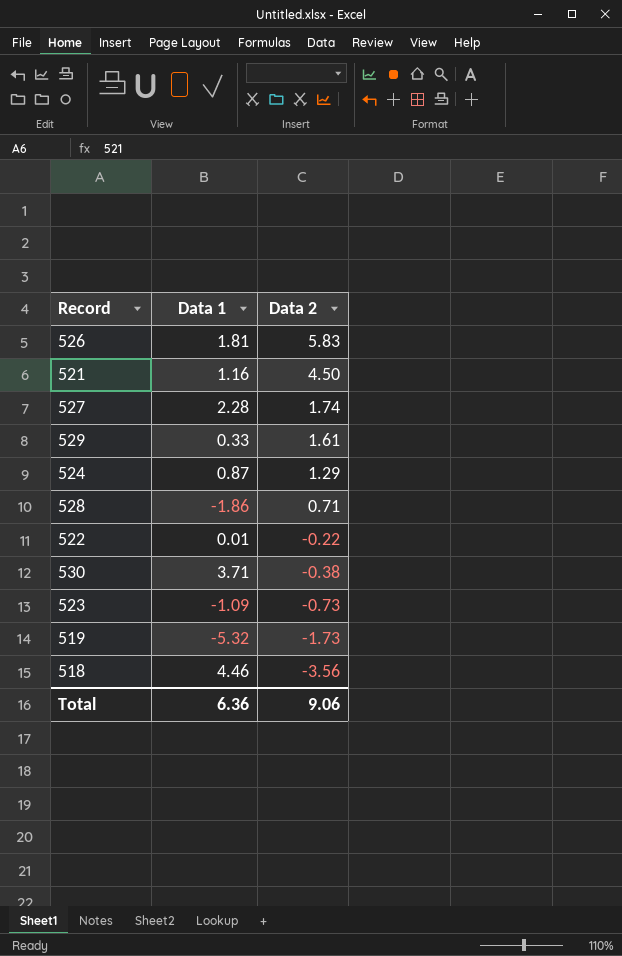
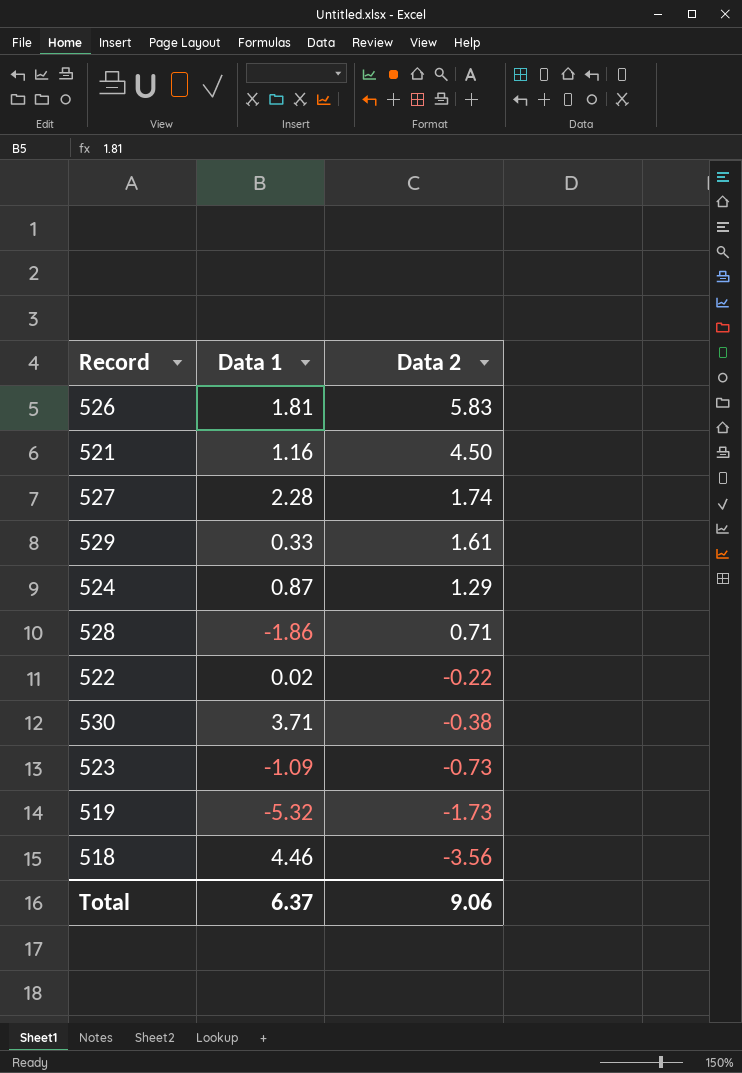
522 | Data 1: 0.01 -> 0.02
Total | Data 1: 6.36 -> 6.37

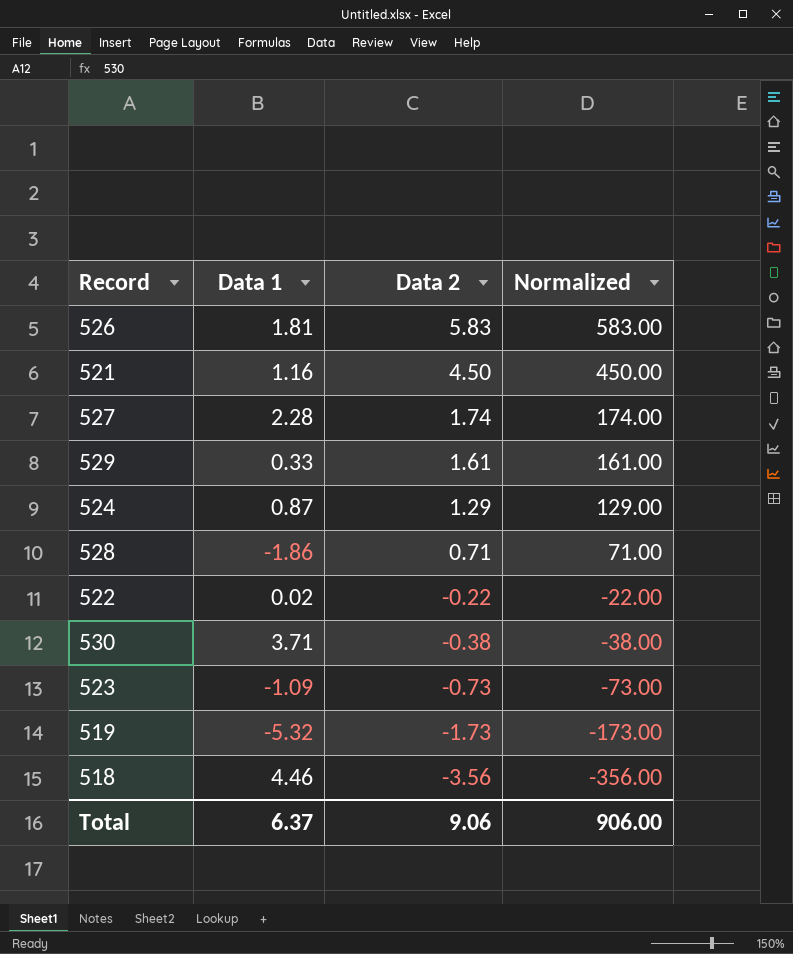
column Normalized | formula: none -> [Data 2] * 100

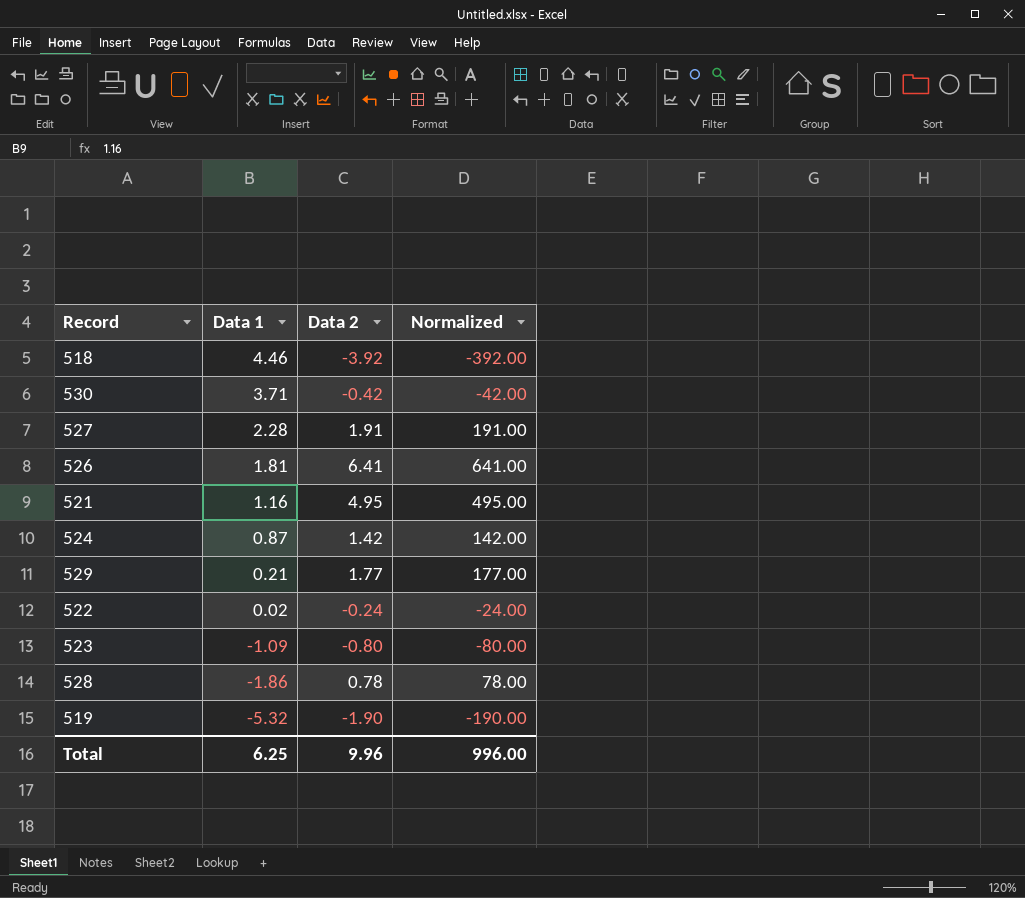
row order: Data 2 descending -> Data 1 descending
518 | Data 2: -3.56 -> -3.92
518 | Normalized: -356.00 -> -392.00
530 | Data 2: -0.38 -> -0.42
530 | Normalized: -38.00 -> -42.00
527 | Data 2: 1.74 -> 1.91
527 | Normalized: 174.00 -> 191.00
526 | Data 2: 5.83 -> 6.41
526 | Normalized: 583.00 -> 641.00
521 | Data 2: 4.50 -> 4.95
521 | Normalized: 450.00 -> 495.00
524 | Data 2: 1.29 -> 1.42
524 | Normalized: 129.00 -> 142.00
529 | Data 1: 0.33 -> 0.21
529 | Data 2: 1.61 -> 1.77
529 | Normalized: 161.00 -> 177.00
522 | Data 2: -0.22 -> -0.24
522 | Normalized: -22.00 -> -24.00
523 | Data 2: -0.73 -> -0.80
523 | Normalized: -73.00 -> -80.00
528 | Data 2: 0.71 -> 0.78
528 | Normalized: 71.00 -> 78.00
519 | Data 2: -1.73 -> -1.90
519 | Normalized: -173.00 -> -190.00
Total | Data 1: 6.37 -> 6.25
Total | Data 2: 9.06 -> 9.96
Total | Normalized: 906.00 -> 996.00

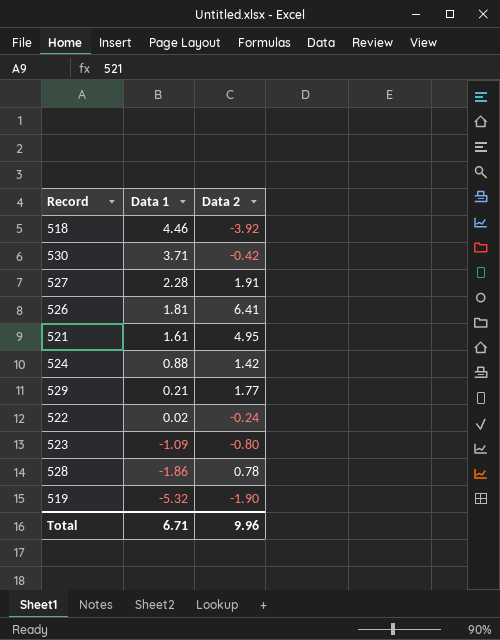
column Normalized | formula: [Data 2] * 100 -> none
521 | Data 1: 1.16 -> 1.61
524 | Data 1: 0.87 -> 0.88
Total | Data 1: 6.25 -> 6.71

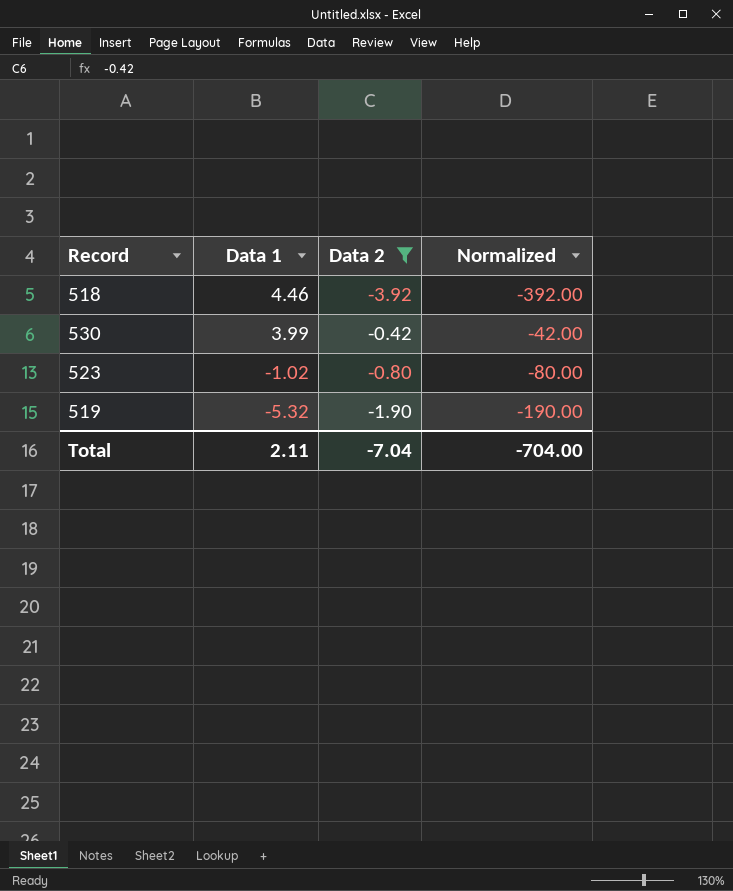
filter: none -> Data 2 <= -0.42
column Normalized | formula: none -> [Data 2] * 100
530 | Data 1: 3.71 -> 3.99
523 | Data 1: -1.09 -> -1.02
Total | Data 1: 6.71 -> 2.11
Total | Data 2: 9.96 -> -7.04

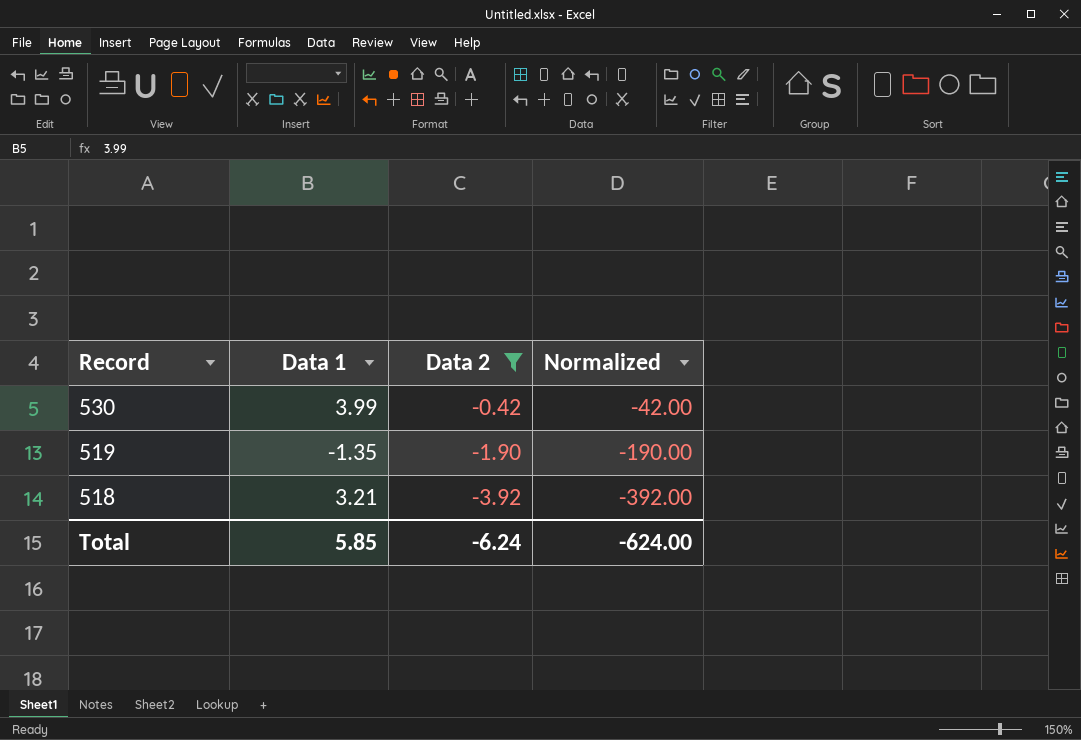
row order: Data 1 descending -> Record descending
row 523: -1.02 | -0.80 | -80.00 -> none
519 | Data 1: -5.32 -> -1.35
518 | Data 1: 4.46 -> 3.21
Total | Data 1: 2.11 -> 5.85
Total | Data 2: -7.04 -> -6.24
Total | Normalized: -704.00 -> -624.00

